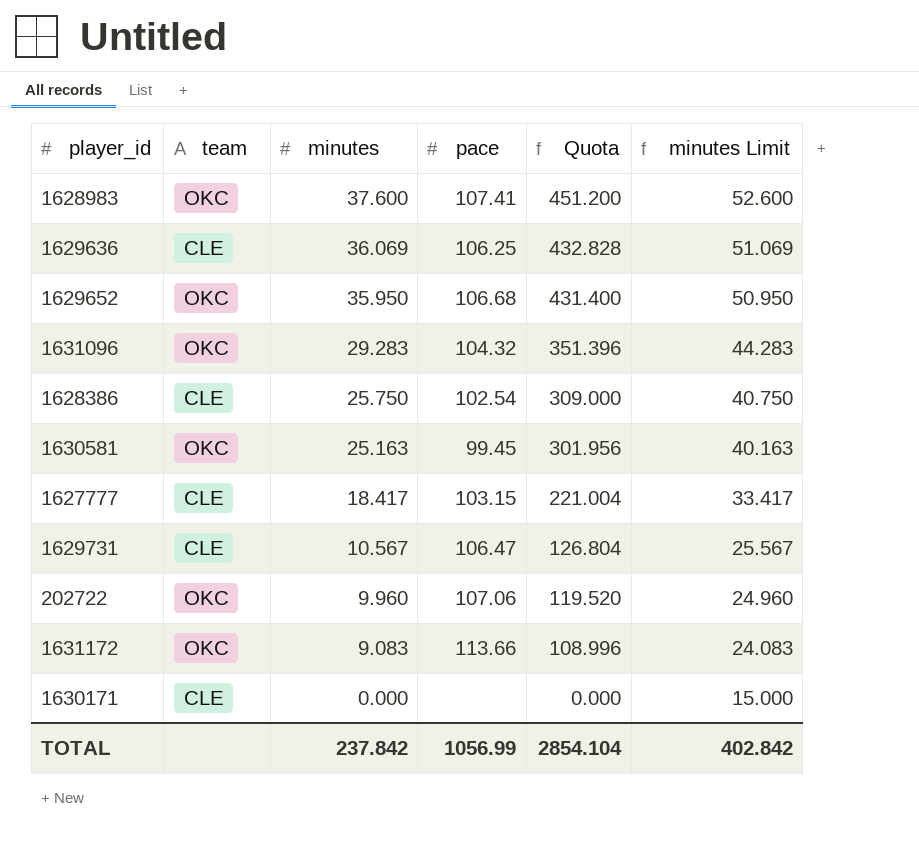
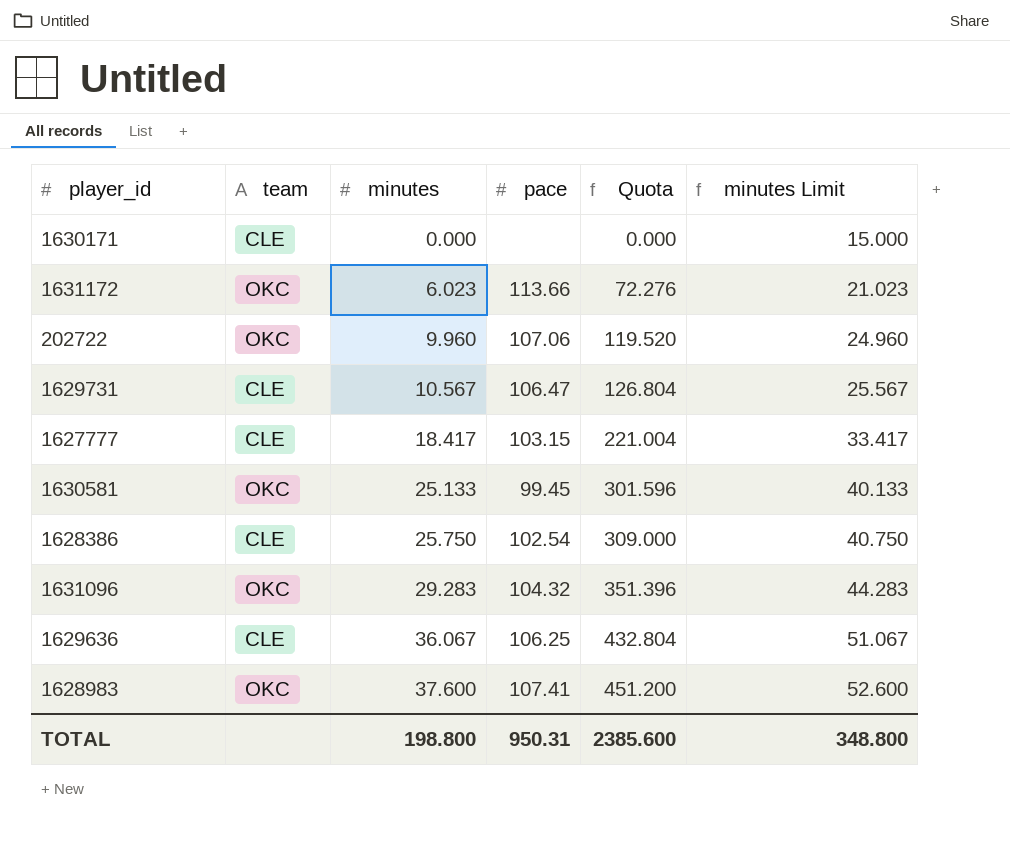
row order: minutes descending -> minutes ascending
row 1629652: OKC | 35.950 | 106.68 | 431.400 | 50.950 -> none
1631172 | minutes: 9.083 -> 6.023
1631172 | Quota: 108.996 -> 72.276
1631172 | minutes Limit: 24.083 -> 21.023
1630581 | minutes: 25.163 -> 25.133
1630581 | Quota: 301.956 -> 301.596
1630581 | minutes Limit: 40.163 -> 40.133
1629636 | minutes: 36.069 -> 36.067
1629636 | Quota: 432.828 -> 432.804
1629636 | minutes Limit: 51.069 -> 51.067
TOTAL | minutes: 237.842 -> 198.800
TOTAL | pace: 1056.99 -> 950.31
TOTAL | Quota: 2854.104 -> 2385.600
TOTAL | minutes Limit: 402.842 -> 348.800

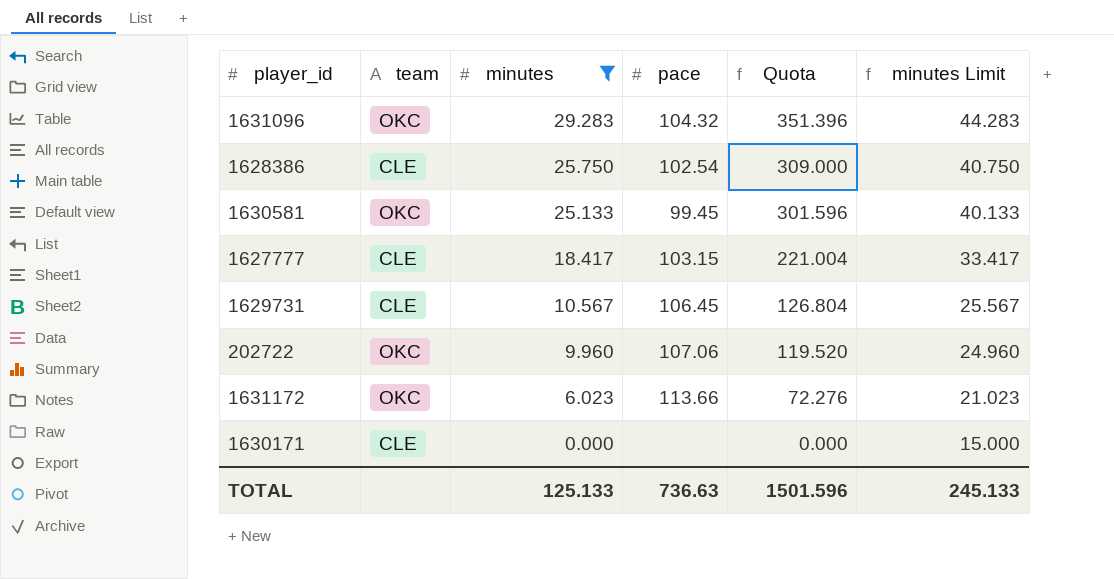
filter: none -> minutes <= 29.283
row order: minutes ascending -> minutes descending
1629731 | pace: 106.47 -> 106.45
TOTAL | minutes: 198.800 -> 125.133
TOTAL | pace: 950.31 -> 736.63
TOTAL | Quota: 2385.600 -> 1501.596
TOTAL | minutes Limit: 348.800 -> 245.133

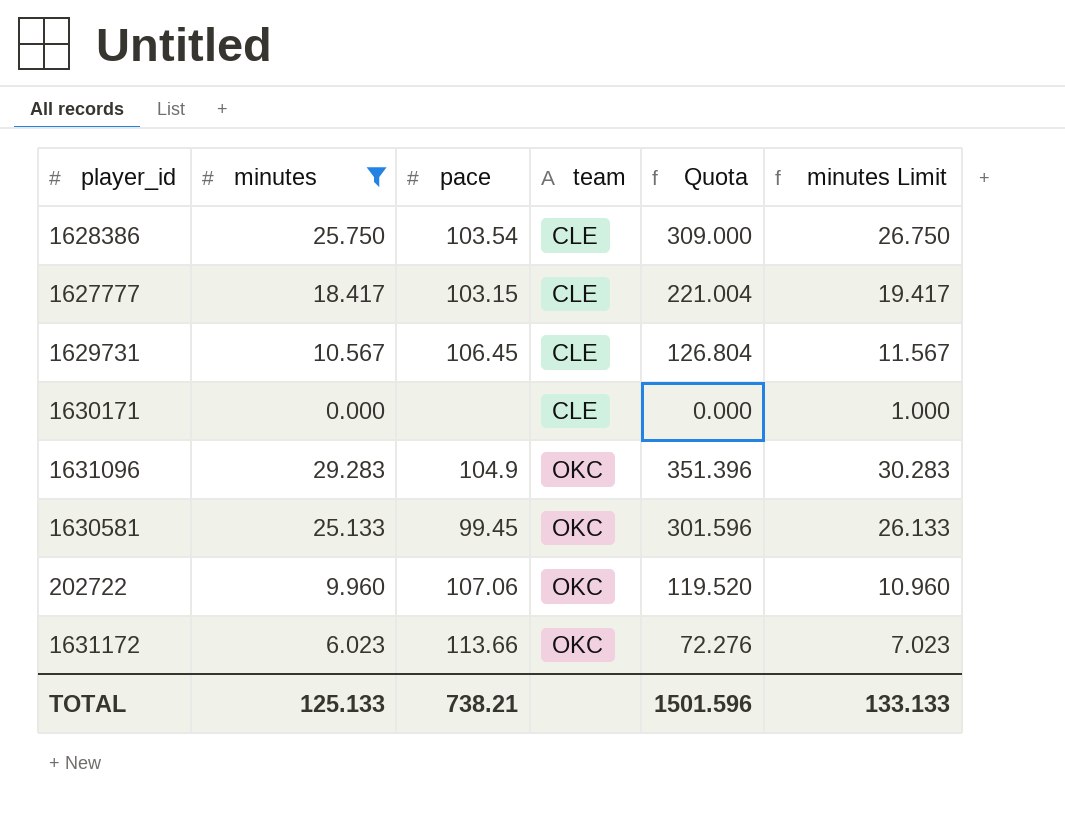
row order: minutes descending -> team ascending
column team | position: 2 -> 4
column minutes Limit | formula: [minutes] + 15 -> [minutes] + 1
1628386 | pace: 102.54 -> 103.54
1631096 | pace: 104.32 -> 104.9
TOTAL | pace: 736.63 -> 738.21
TOTAL | minutes Limit: 245.133 -> 133.133

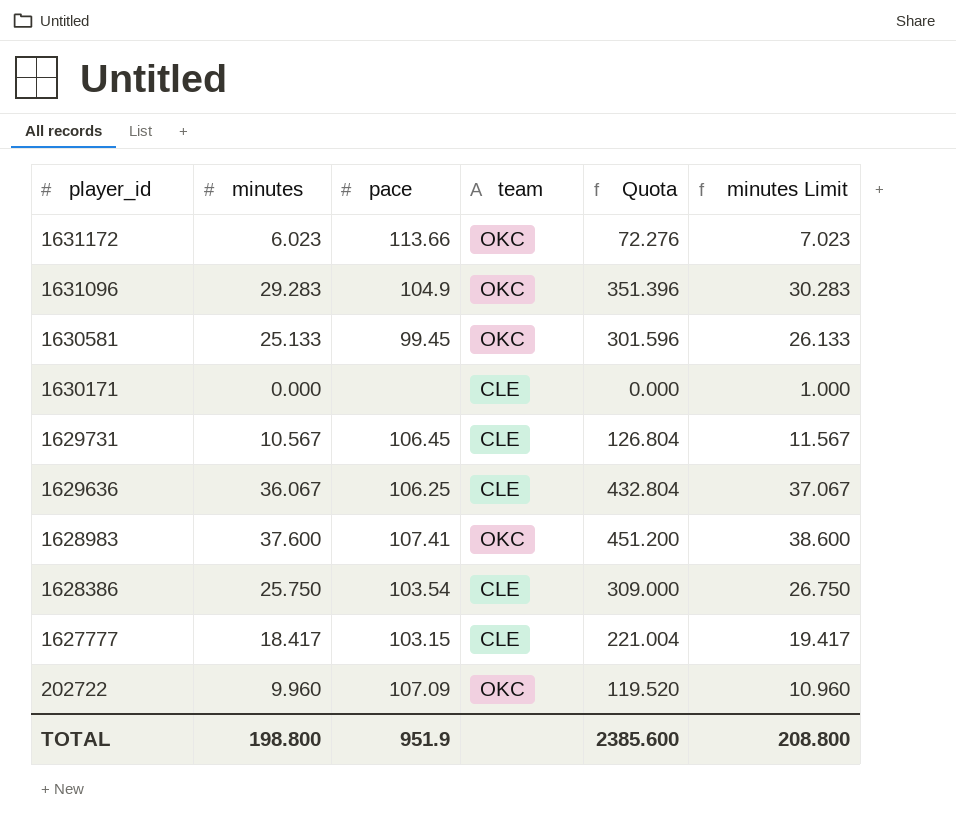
filter: minutes <= 29.283 -> none
row order: team ascending -> player_id descending
202722 | pace: 107.06 -> 107.09
TOTAL | minutes: 125.133 -> 198.800
TOTAL | pace: 738.21 -> 951.9
TOTAL | Quota: 1501.596 -> 2385.600
TOTAL | minutes Limit: 133.133 -> 208.800

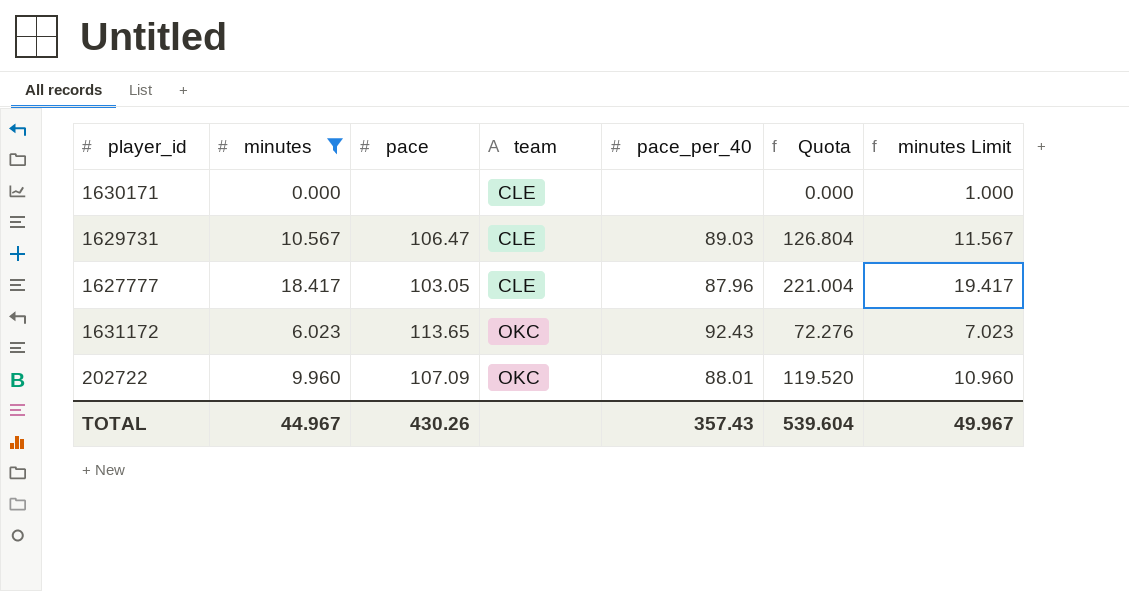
filter: none -> minutes <= 18.417
row order: player_id descending -> team ascending
column pace_per_40 | position: none -> 5
1629731 | pace: 106.45 -> 106.47
1627777 | pace: 103.15 -> 103.05
1631172 | pace: 113.66 -> 113.65
TOTAL | minutes: 198.800 -> 44.967
TOTAL | pace: 951.9 -> 430.26
TOTAL | Quota: 2385.600 -> 539.604
TOTAL | minutes Limit: 208.800 -> 49.967

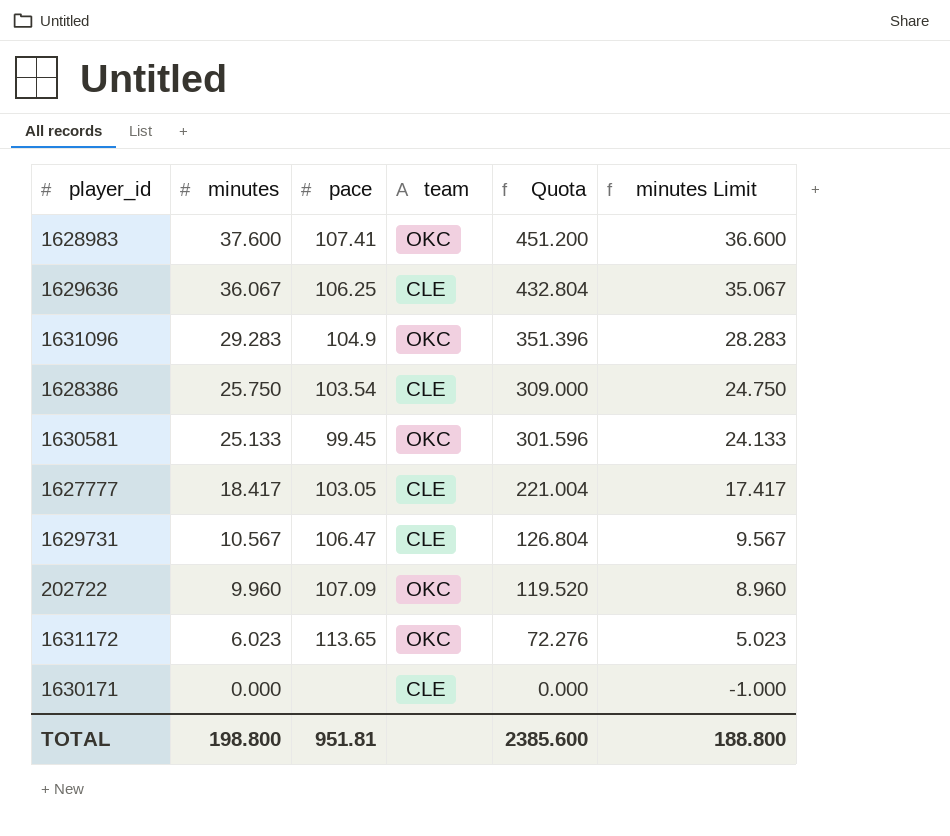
filter: minutes <= 18.417 -> none
row order: team ascending -> minutes descending
column pace_per_40 | position: 5 -> none
column minutes Limit | formula: [minutes] + 1 -> [minutes] - 1
TOTAL | minutes: 44.967 -> 198.800
TOTAL | pace: 430.26 -> 951.81
TOTAL | Quota: 539.604 -> 2385.600
TOTAL | minutes Limit: 49.967 -> 188.800

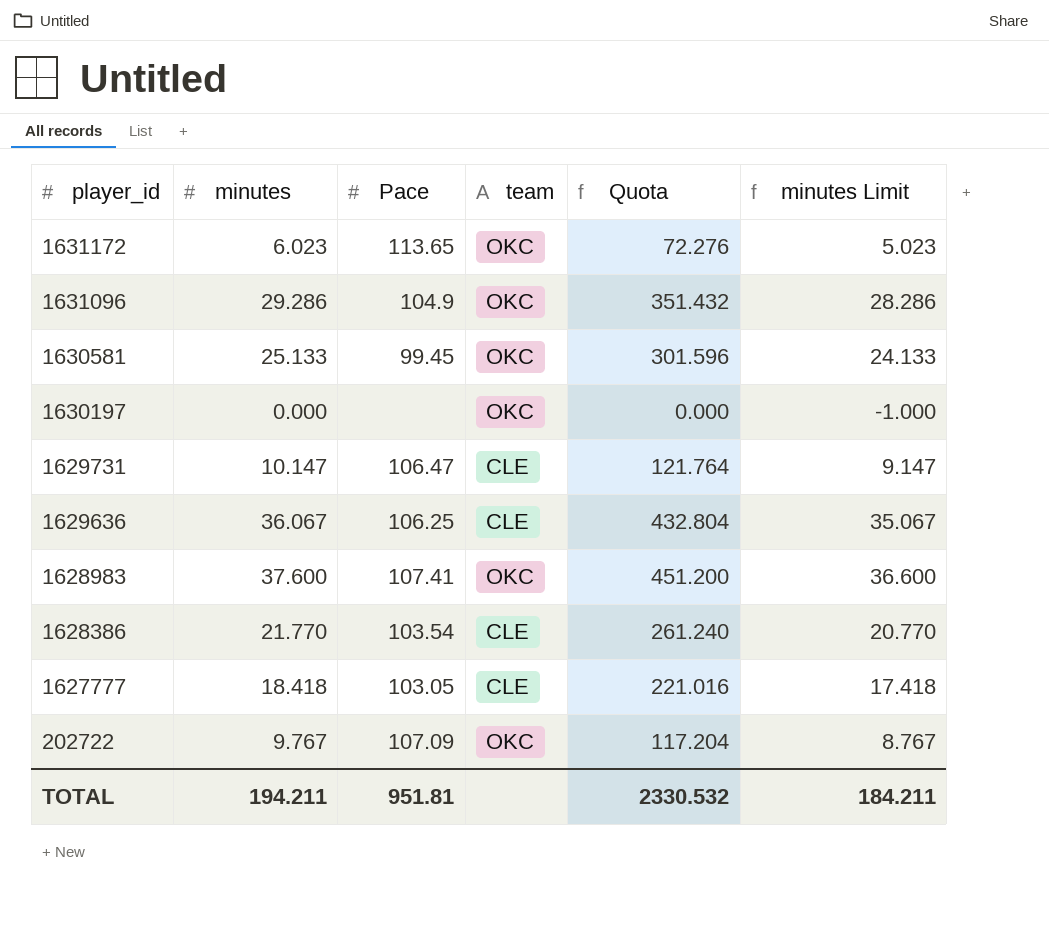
row order: minutes descending -> player_id descending
column name: pace -> Pace
row 1630171: 0.000 | none | CLE | 0.000 | -1.000 -> none
1631096 | minutes: 29.283 -> 29.286
1631096 | Quota: 351.396 -> 351.432
1631096 | minutes Limit: 28.283 -> 28.286
row 1630197: none -> 0.000 | none | OKC | 0.000 | -1.000
1629731 | minutes: 10.567 -> 10.147
1629731 | Quota: 126.804 -> 121.764
1629731 | minutes Limit: 9.567 -> 9.147
1628386 | minutes: 25.750 -> 21.770
1628386 | Quota: 309.000 -> 261.240
1628386 | minutes Limit: 24.750 -> 20.770
1627777 | minutes: 18.417 -> 18.418
1627777 | Quota: 221.004 -> 221.016
1627777 | minutes Limit: 17.417 -> 17.418
202722 | minutes: 9.960 -> 9.767
202722 | Quota: 119.520 -> 117.204
202722 | minutes Limit: 8.960 -> 8.767
TOTAL | minutes: 198.800 -> 194.211
TOTAL | Quota: 2385.600 -> 2330.532
TOTAL | minutes Limit: 188.800 -> 184.211

